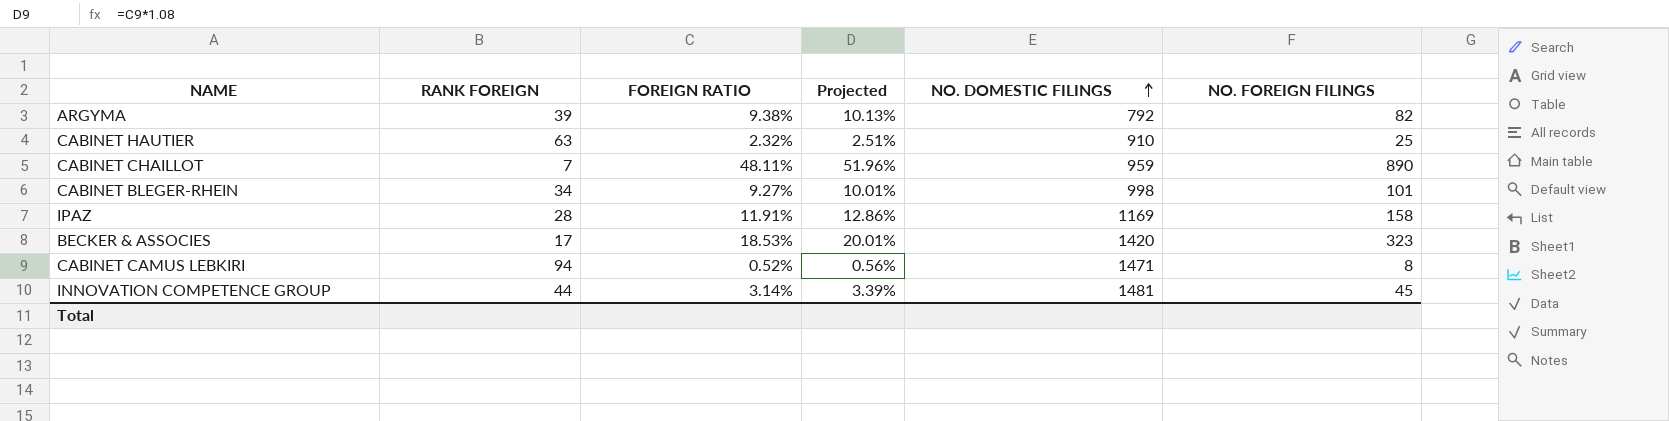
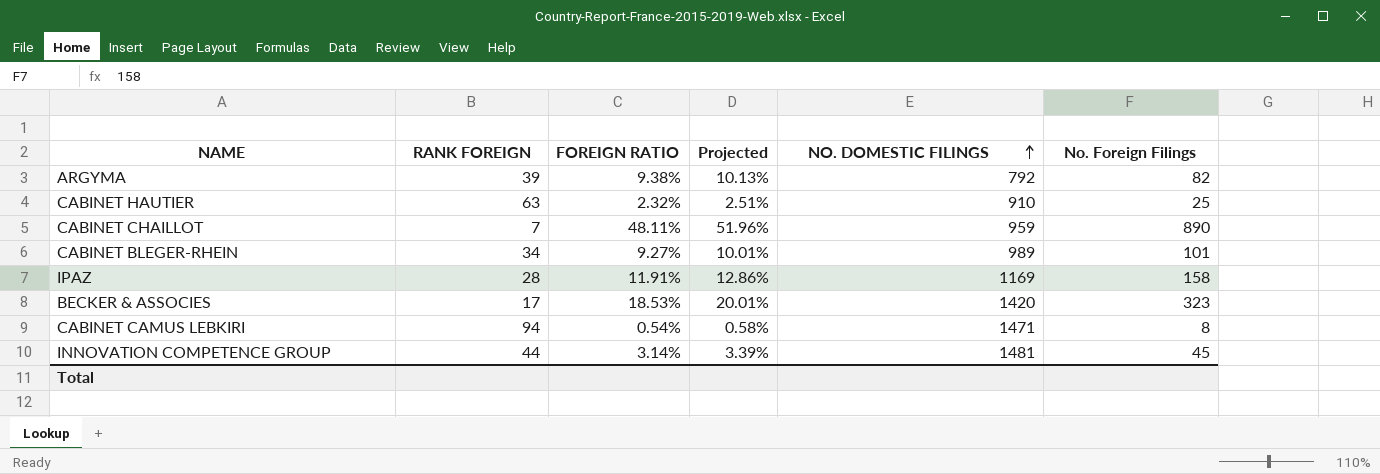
column name: NO. FOREIGN FILINGS -> No. Foreign Filings
CABINET BLEGER-RHEIN | NO. DOMESTIC FILINGS: 998 -> 989
CABINET CAMUS LEBKIRI | FOREIGN RATIO: 0.52% -> 0.54%
CABINET CAMUS LEBKIRI | Projected: 0.56% -> 0.58%

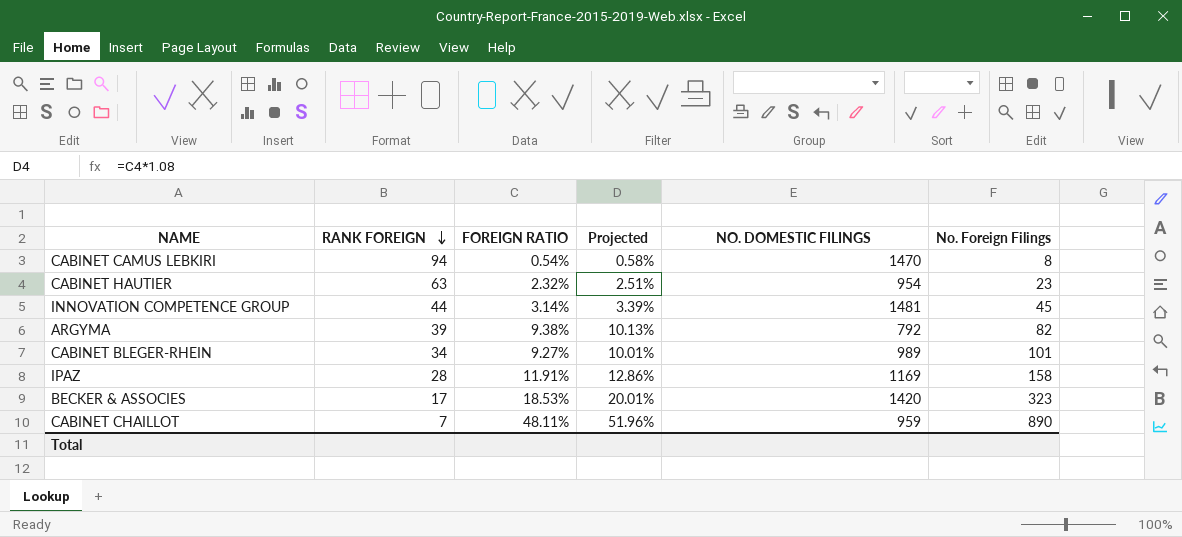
row order: NO. DOMESTIC FILINGS ascending -> RANK FOREIGN descending
CABINET CAMUS LEBKIRI | NO. DOMESTIC FILINGS: 1471 -> 1470
CABINET HAUTIER | NO. DOMESTIC FILINGS: 910 -> 954
CABINET HAUTIER | No. Foreign Filings: 25 -> 23

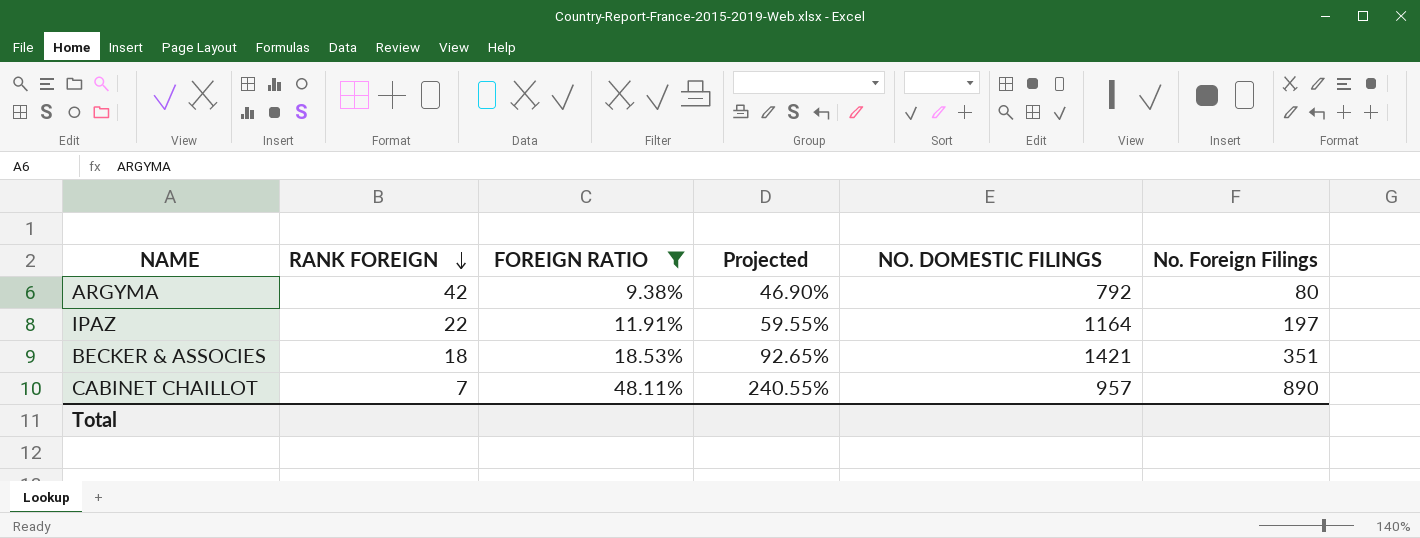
filter: none -> FOREIGN RATIO >= 9.38%
column Projected | formula: [FOREIGN RATIO] * 1.08 -> [FOREIGN RATIO] * 5
ARGYMA | RANK FOREIGN: 39 -> 42
ARGYMA | No. Foreign Filings: 82 -> 80
IPAZ | RANK FOREIGN: 28 -> 22
IPAZ | NO. DOMESTIC FILINGS: 1169 -> 1164
IPAZ | No. Foreign Filings: 158 -> 197
BECKER & ASSOCIES | RANK FOREIGN: 17 -> 18
BECKER & ASSOCIES | NO. DOMESTIC FILINGS: 1420 -> 1421
BECKER & ASSOCIES | No. Foreign Filings: 323 -> 351
CABINET CHAILLOT | NO. DOMESTIC FILINGS: 959 -> 957

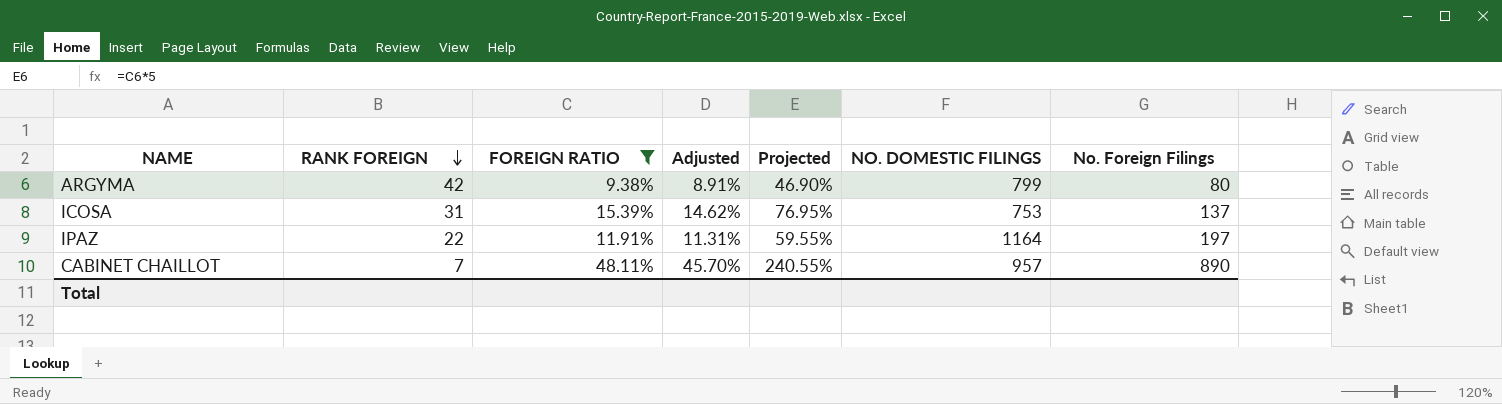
column Adjusted | formula: none -> [FOREIGN RATIO] * 0.95
row BECKER & ASSOCIES: 18 | 18.53% | 92.65% | 1421 | 351 -> none
ARGYMA | NO. DOMESTIC FILINGS: 792 -> 799
row ICOSA: none -> 31 | 15.39% | 14.62% | 76.95% | 753 | 137

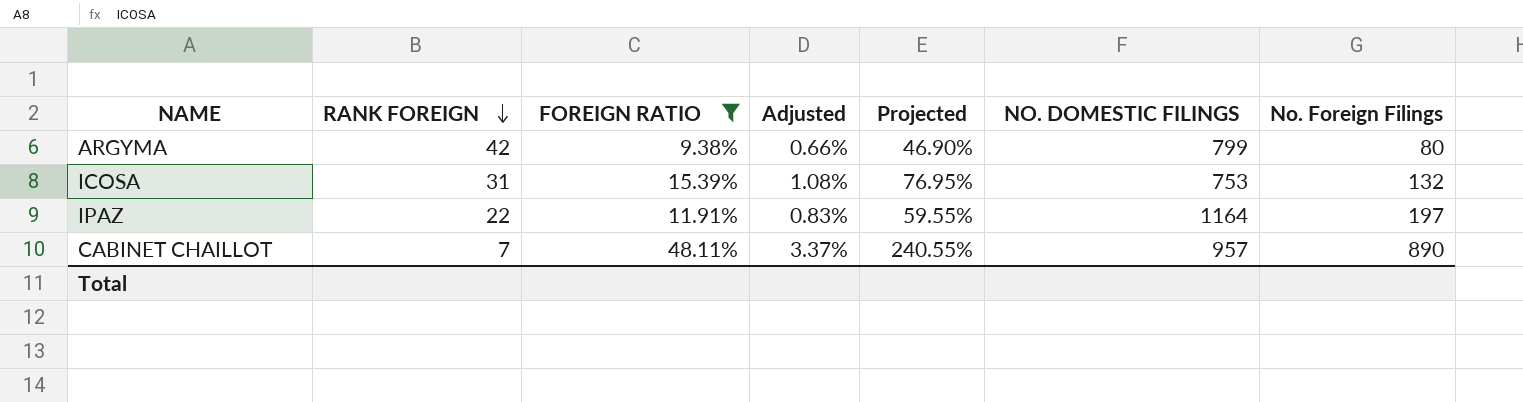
column Adjusted | formula: [FOREIGN RATIO] * 0.95 -> [FOREIGN RATIO] * 0.07
ICOSA | No. Foreign Filings: 137 -> 132

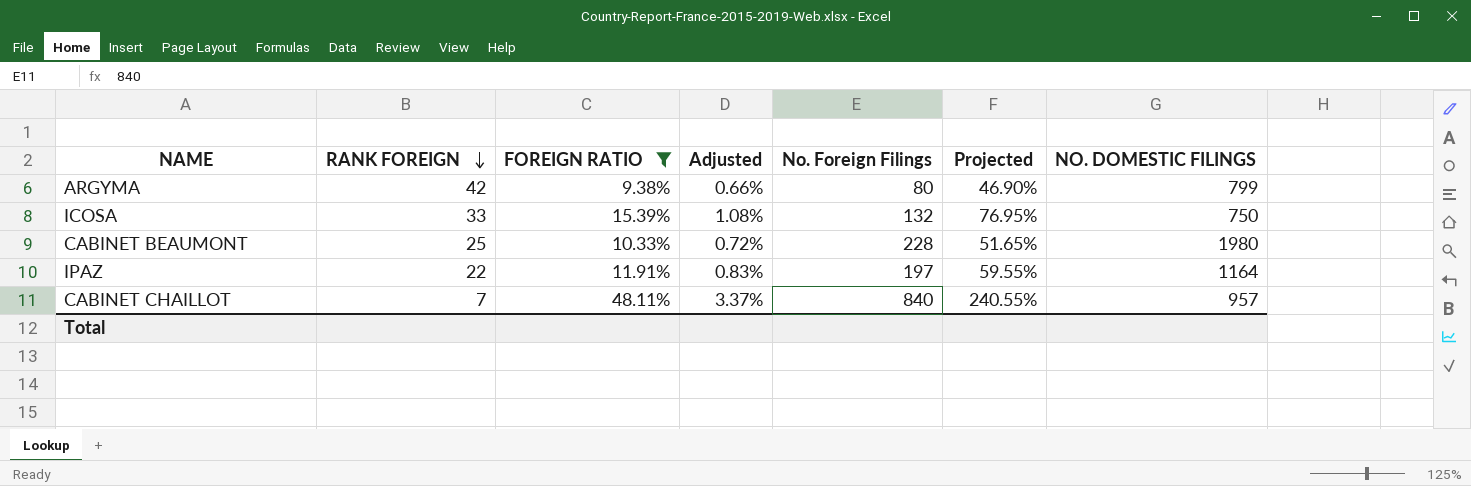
column No. Foreign Filings | position: 7 -> 5
ICOSA | RANK FOREIGN: 31 -> 33
ICOSA | NO. DOMESTIC FILINGS: 753 -> 750
row CABINET BEAUMONT: none -> 25 | 10.33% | 0.72% | 228 | 51.65% | 1980
CABINET CHAILLOT | No. Foreign Filings: 890 -> 840

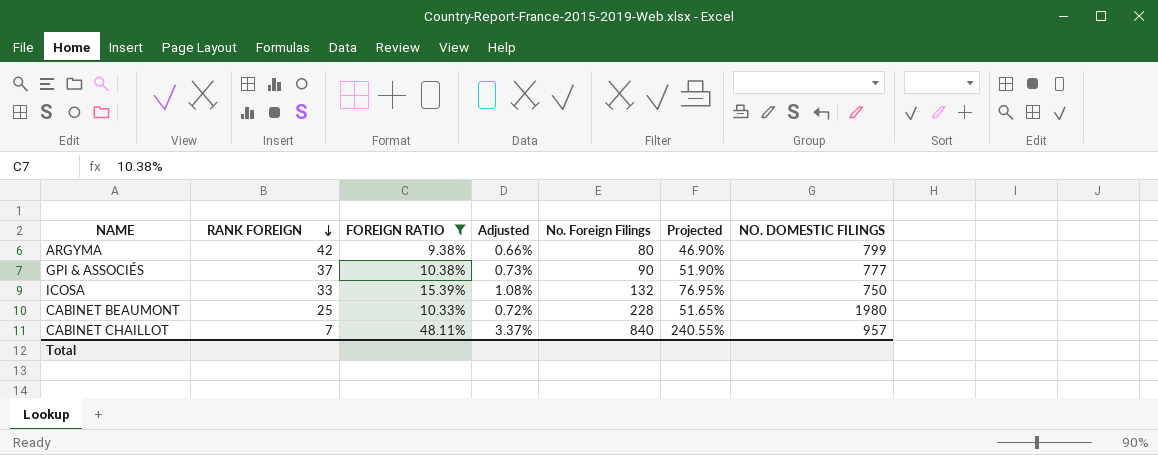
row IPAZ: 22 | 11.91% | 0.83% | 197 | 59.55% | 1164 -> none
row GPI & ASSOCIÉS: none -> 37 | 10.38% | 0.73% | 90 | 51.90% | 777

